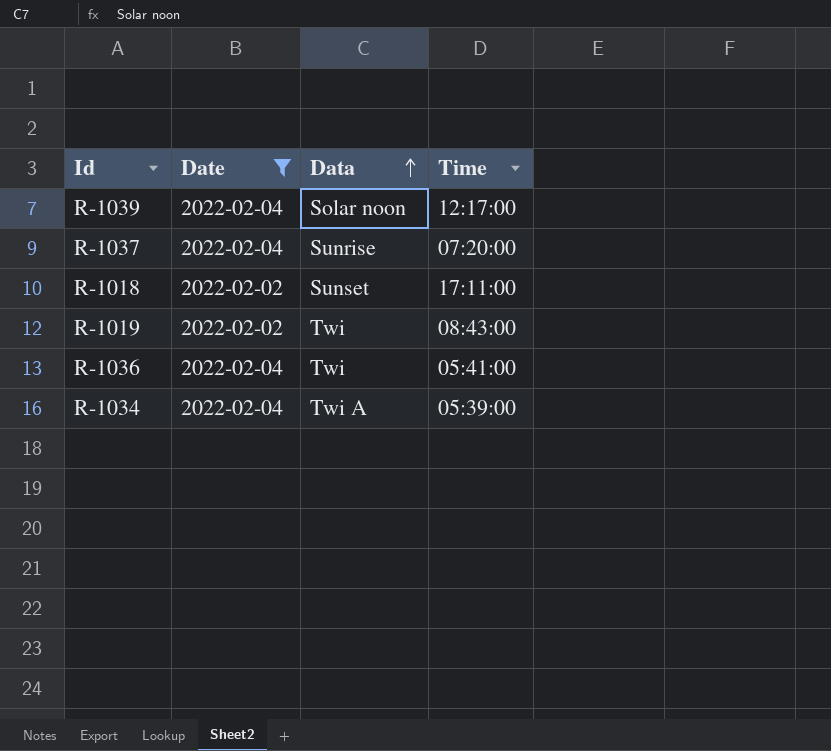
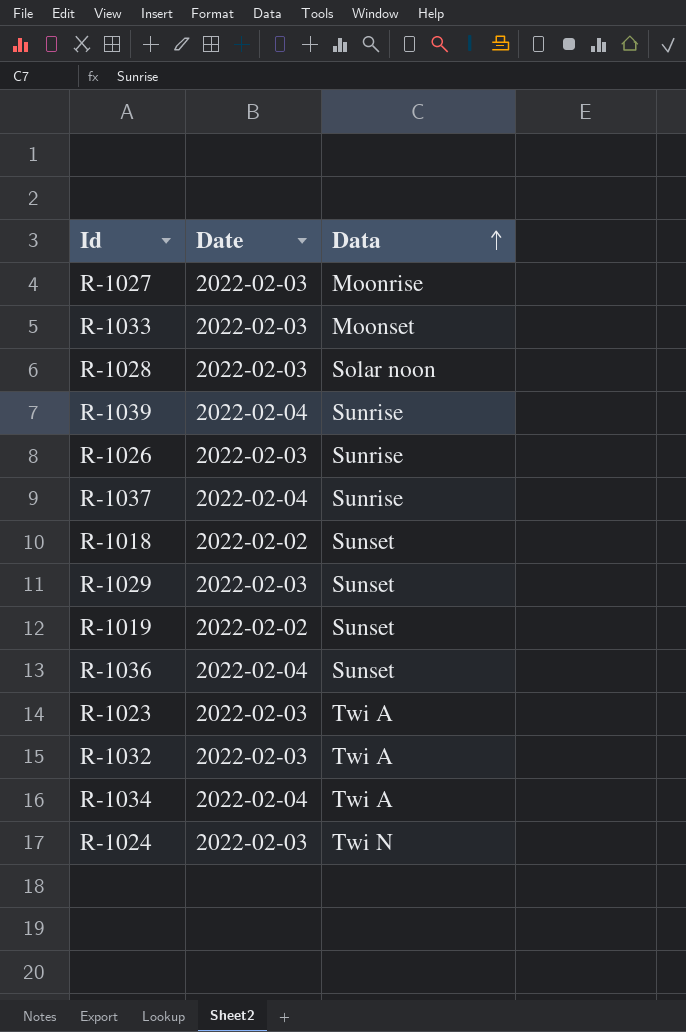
filter: Date != 2022-02-03 -> none
column Time | position: 4 -> none
R-1039 | Data: Solar noon -> Sunrise
R-1019 | Data: Twi -> Sunset
R-1036 | Data: Twi -> Sunset

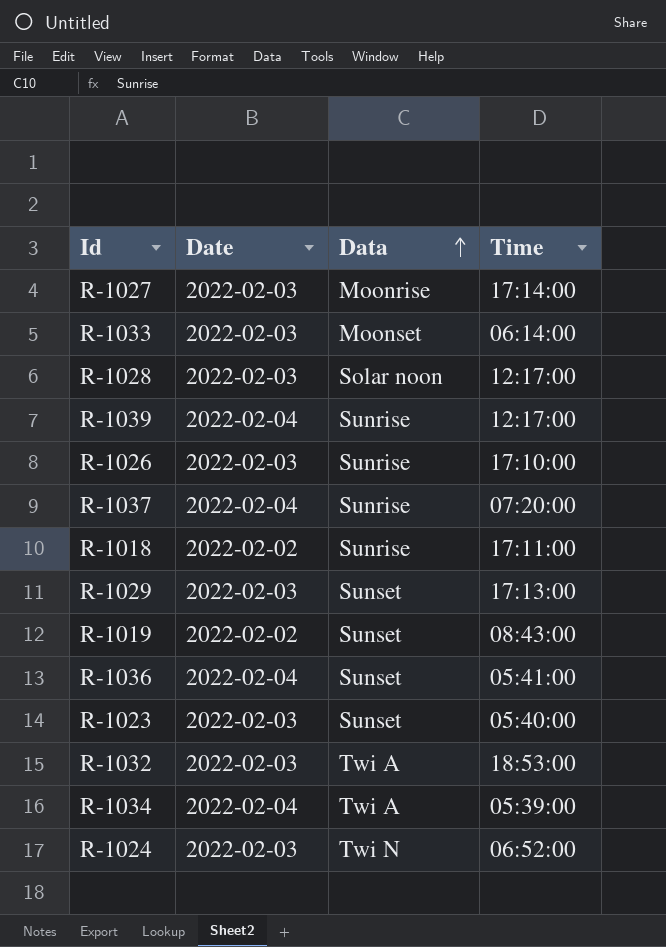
column Time | position: none -> 4
R-1018 | Data: Sunset -> Sunrise
R-1023 | Data: Twi A -> Sunset

